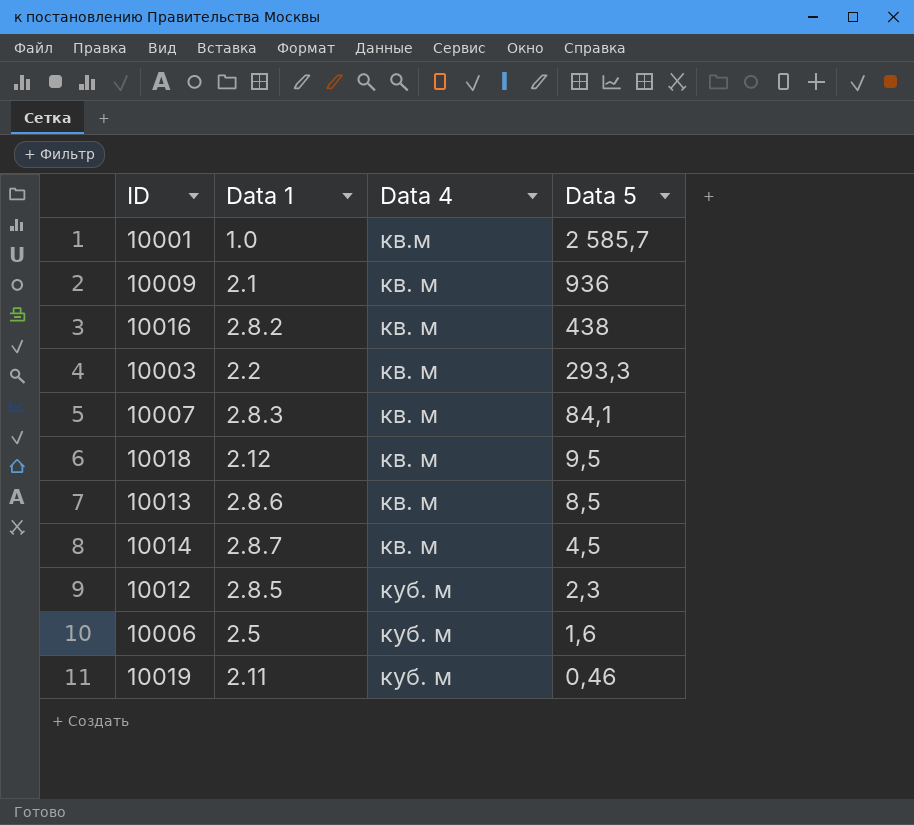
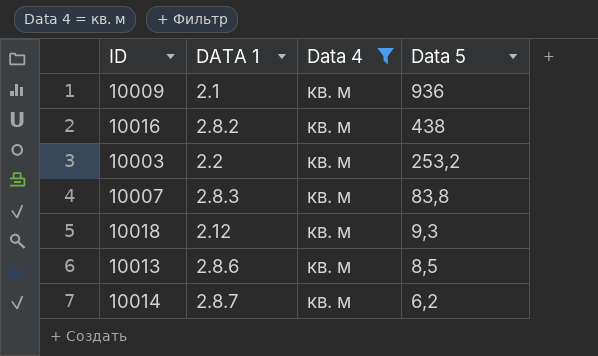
filter: none -> Data 4 = кв. м
column name: Data 1 -> DATA 1
10003 | Data 5: 293,3 -> 253,2
10007 | Data 5: 84,1 -> 83,8
10018 | Data 5: 9,5 -> 9,3
10014 | Data 5: 4,5 -> 6,2

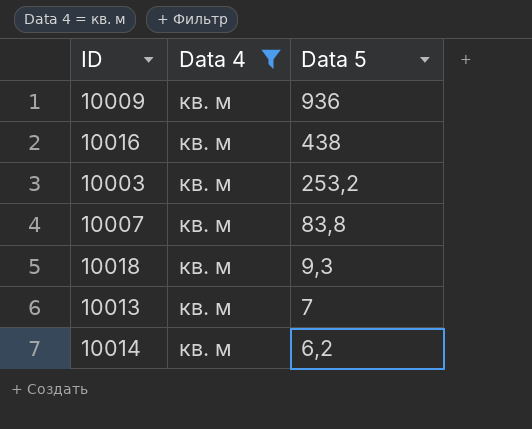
column DATA 1 | position: 2 -> none
10013 | Data 5: 8,5 -> 7

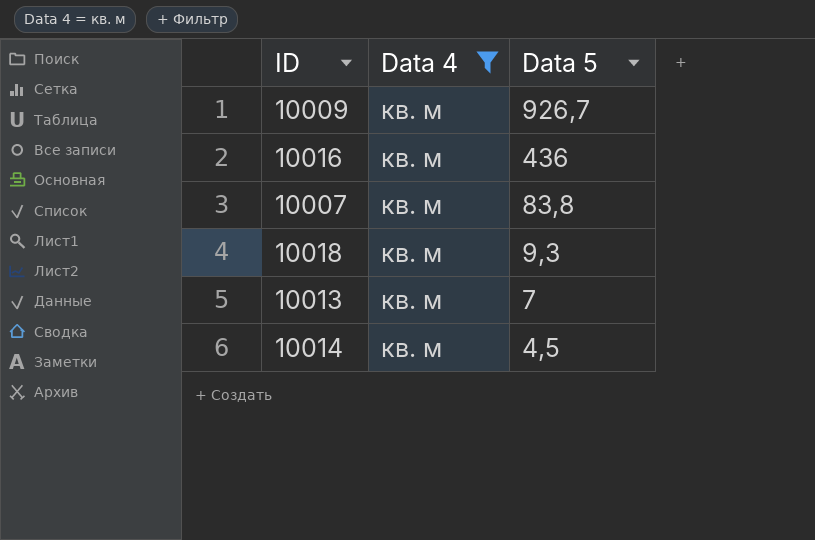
row 10003: кв. м | 253,2 -> none
10009 | Data 5: 936 -> 926,7
10016 | Data 5: 438 -> 436
10014 | Data 5: 6,2 -> 4,5

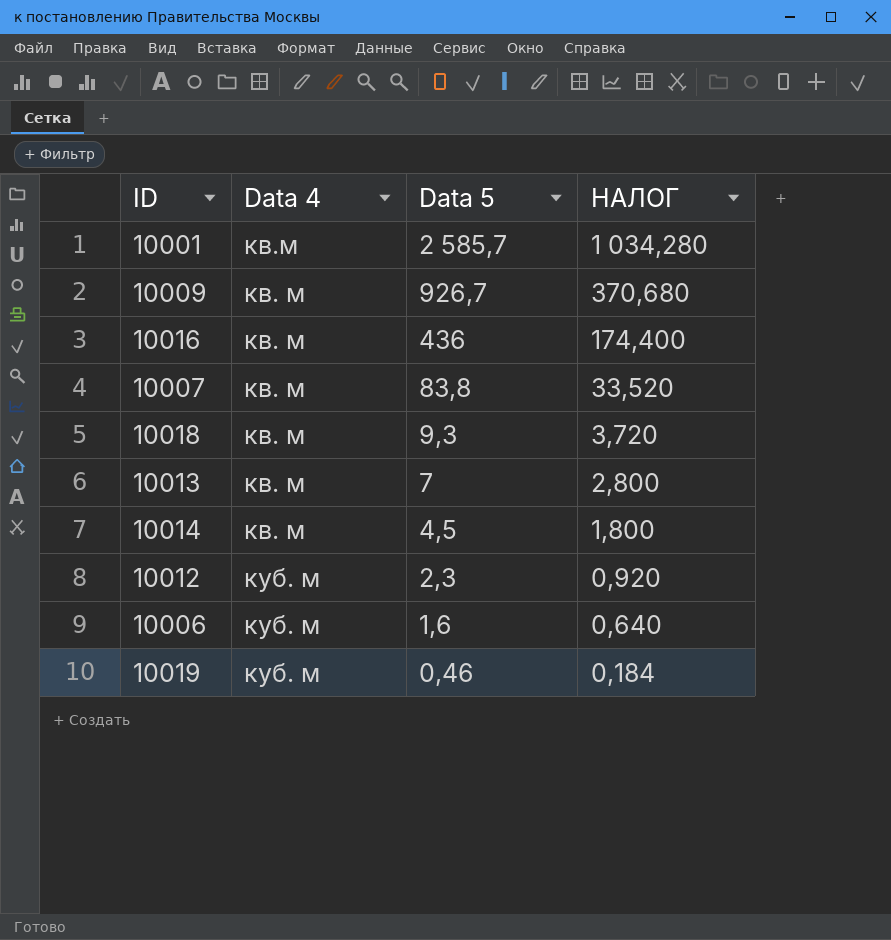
filter: Data 4 = кв. м -> none
column НАЛОГ | formula: none -> [Data 5] * 0,4

